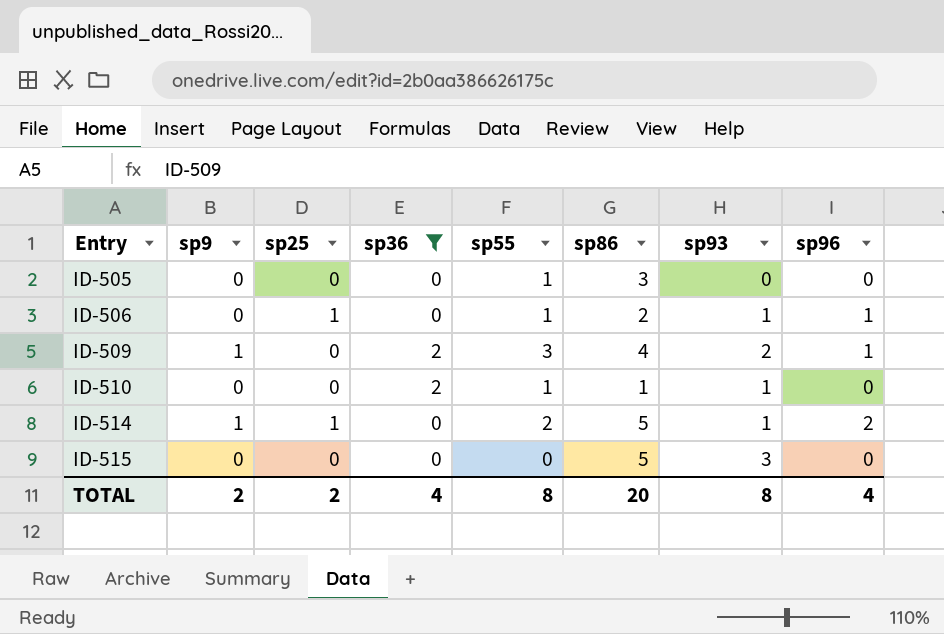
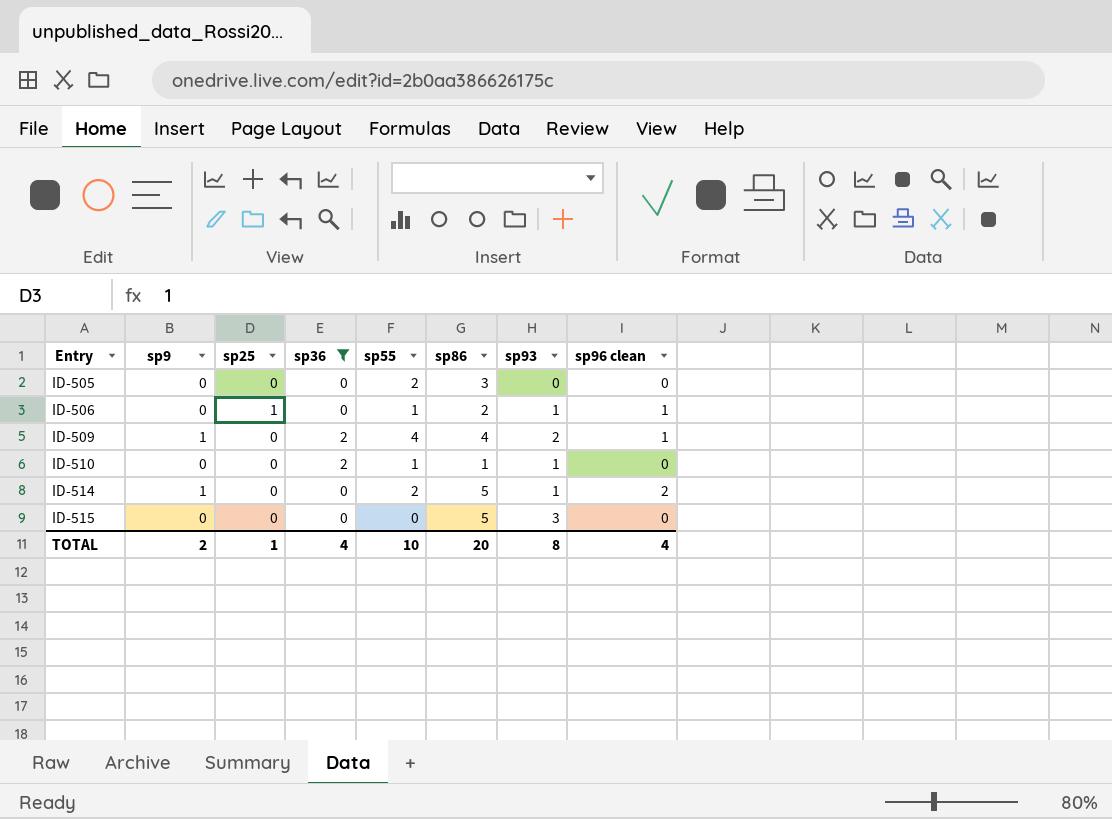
column name: sp96 -> sp96 clean
ID-505 | sp55: 1 -> 2
ID-509 | sp55: 3 -> 4
ID-514 | sp25: 1 -> 0
TOTAL | sp25: 2 -> 1
TOTAL | sp55: 8 -> 10

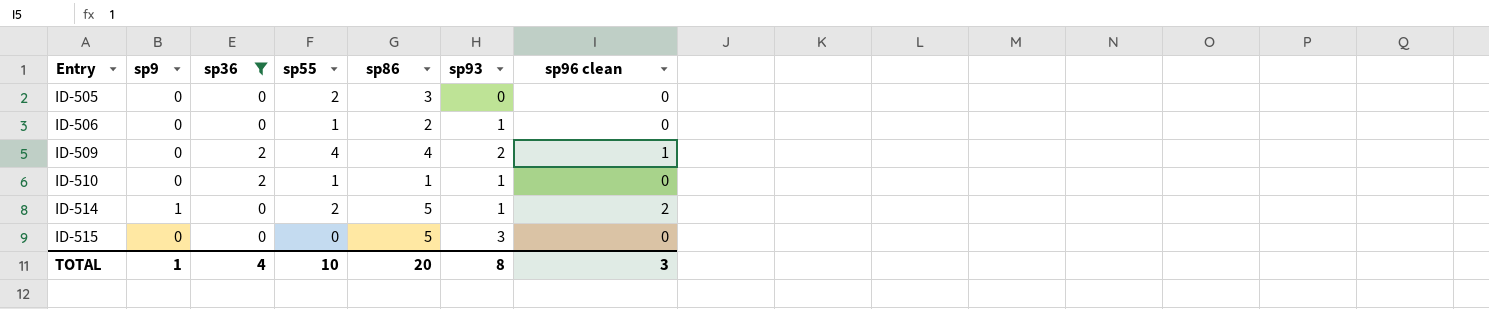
column sp25 | position: 3 -> none
ID-506 | sp96 clean: 1 -> 0
ID-509 | sp9: 1 -> 0
TOTAL | sp9: 2 -> 1
TOTAL | sp96 clean: 4 -> 3

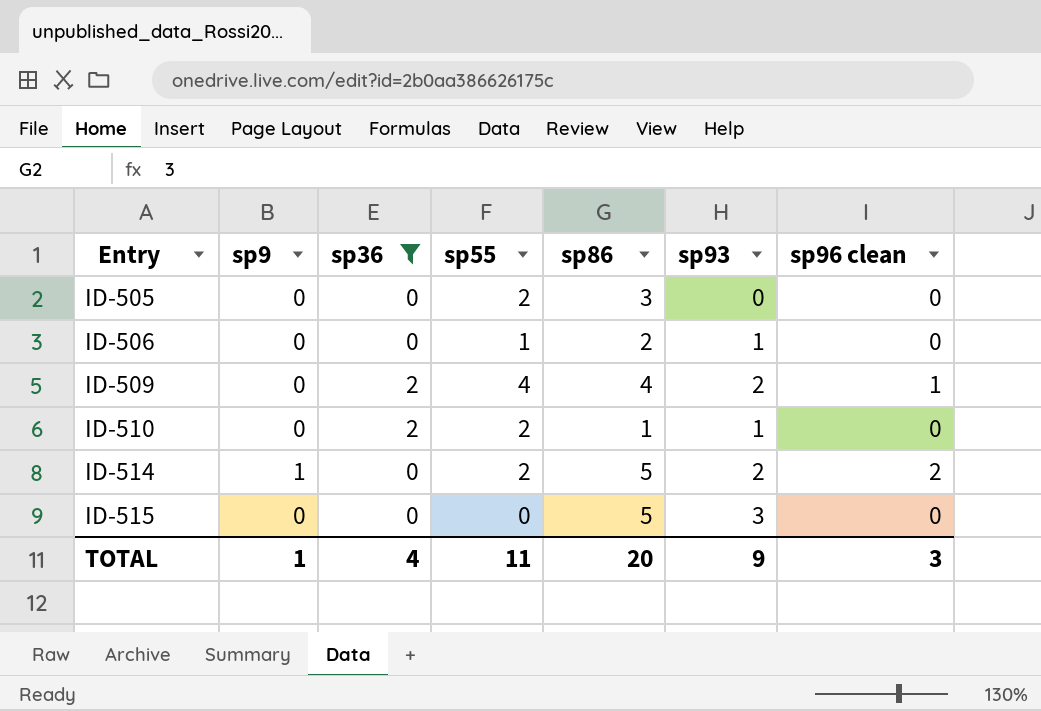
ID-510 | sp55: 1 -> 2
ID-514 | sp93: 1 -> 2
TOTAL | sp55: 10 -> 11
TOTAL | sp93: 8 -> 9

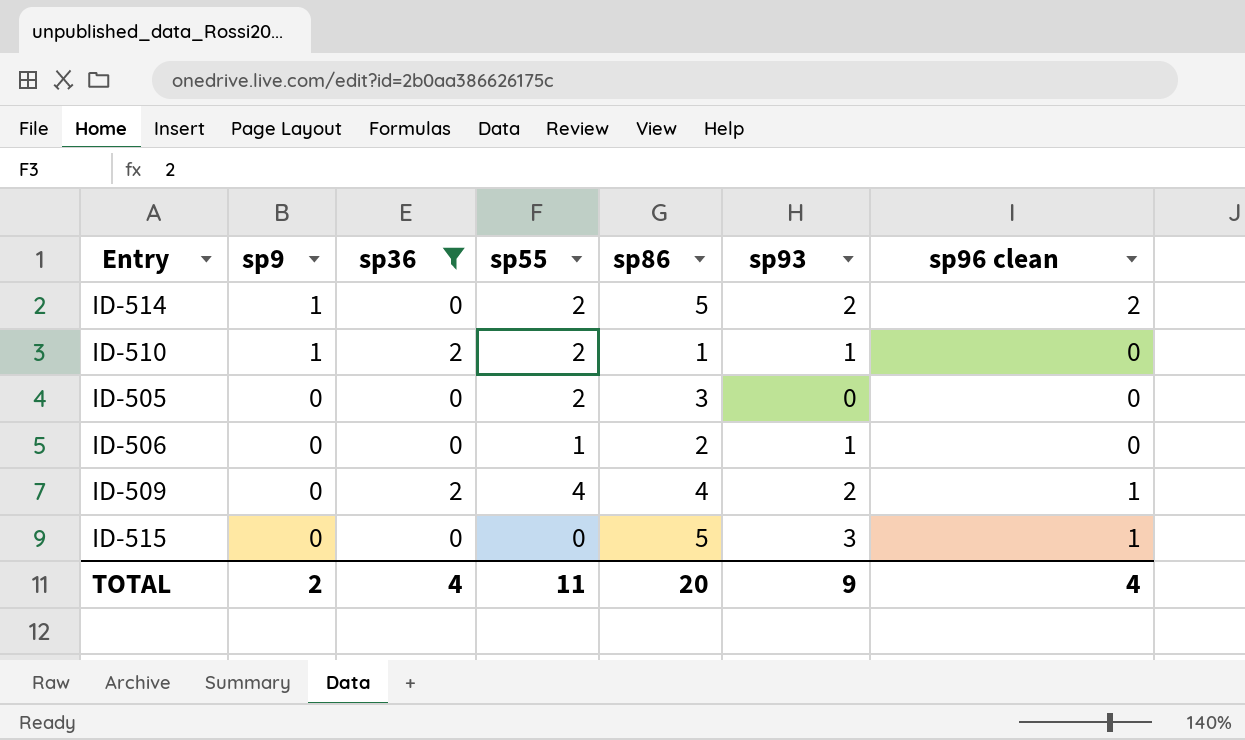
row order: Entry ascending -> sp9 descending
ID-510 | sp9: 0 -> 1
ID-515 | sp96 clean: 0 -> 1
TOTAL | sp9: 1 -> 2
TOTAL | sp96 clean: 3 -> 4

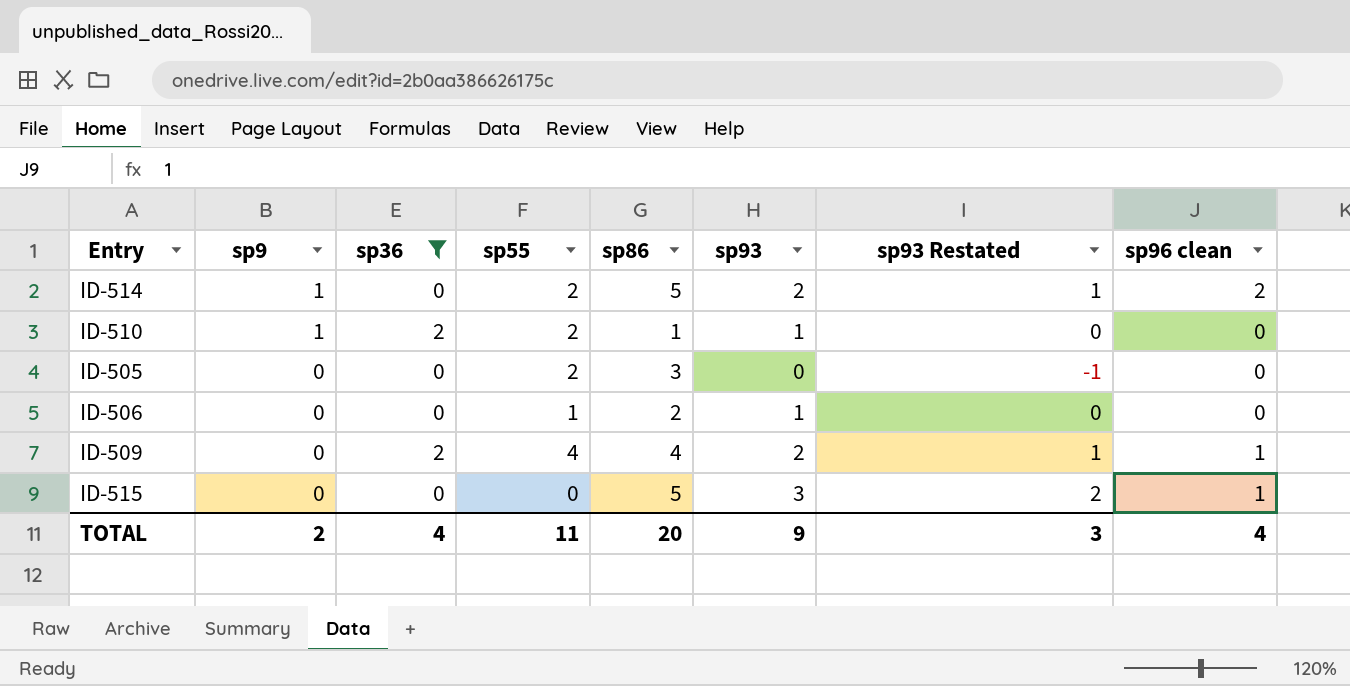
column sp93 Restated | formula: none -> [sp93] - 1

